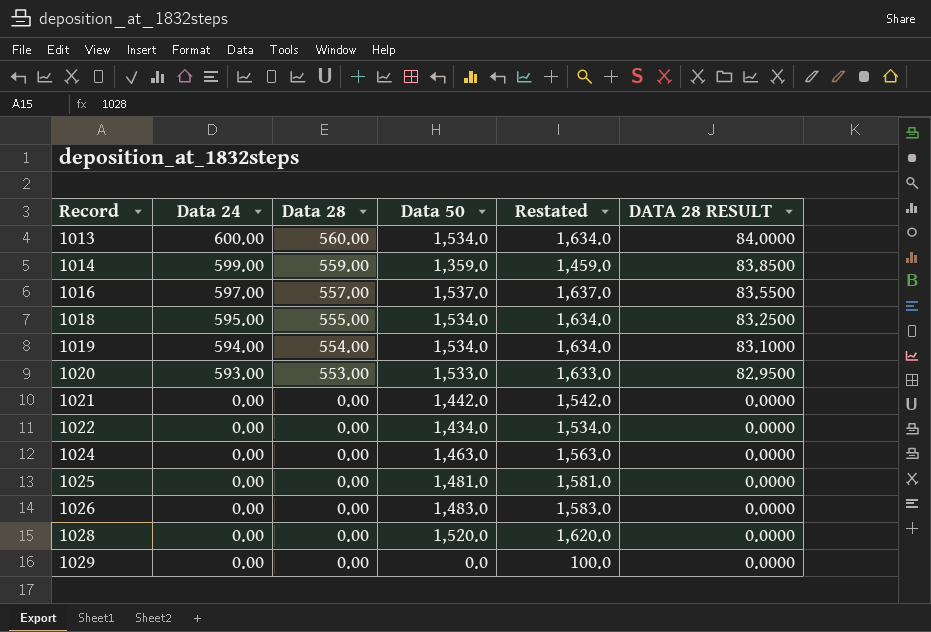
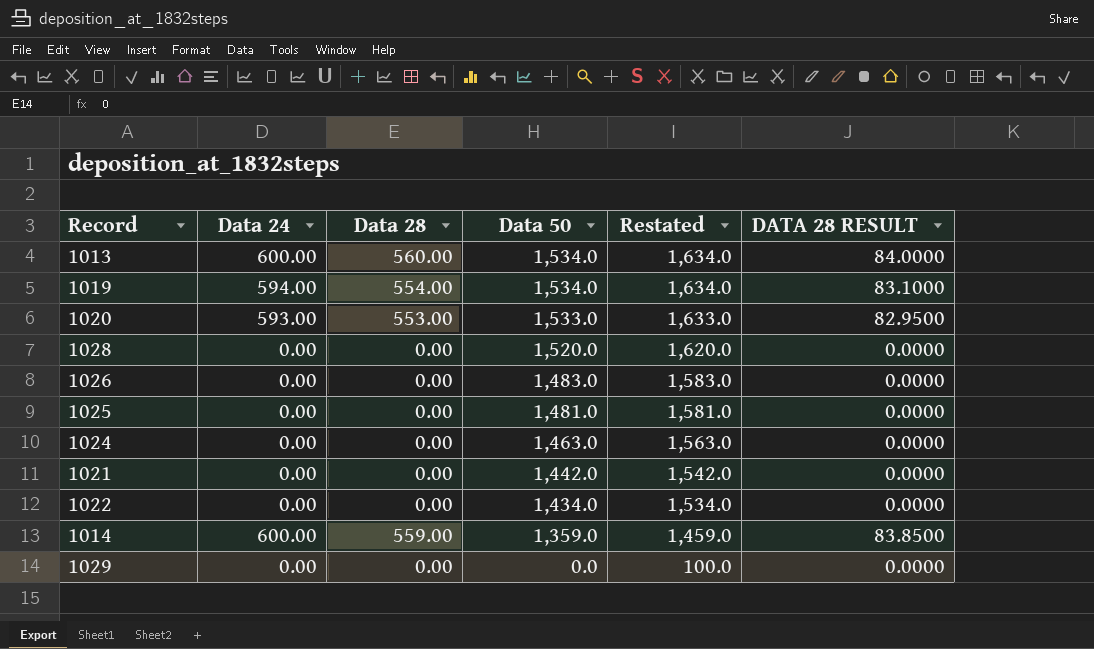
row order: Record ascending -> Data 50 descending
row 1016: 597.00 | 557.00 | 1,537.0 | 1,637.0 | 83.5500 -> none
row 1018: 595.00 | 555.00 | 1,534.0 | 1,634.0 | 83.2500 -> none
1014 | Data 24: 599.00 -> 600.00

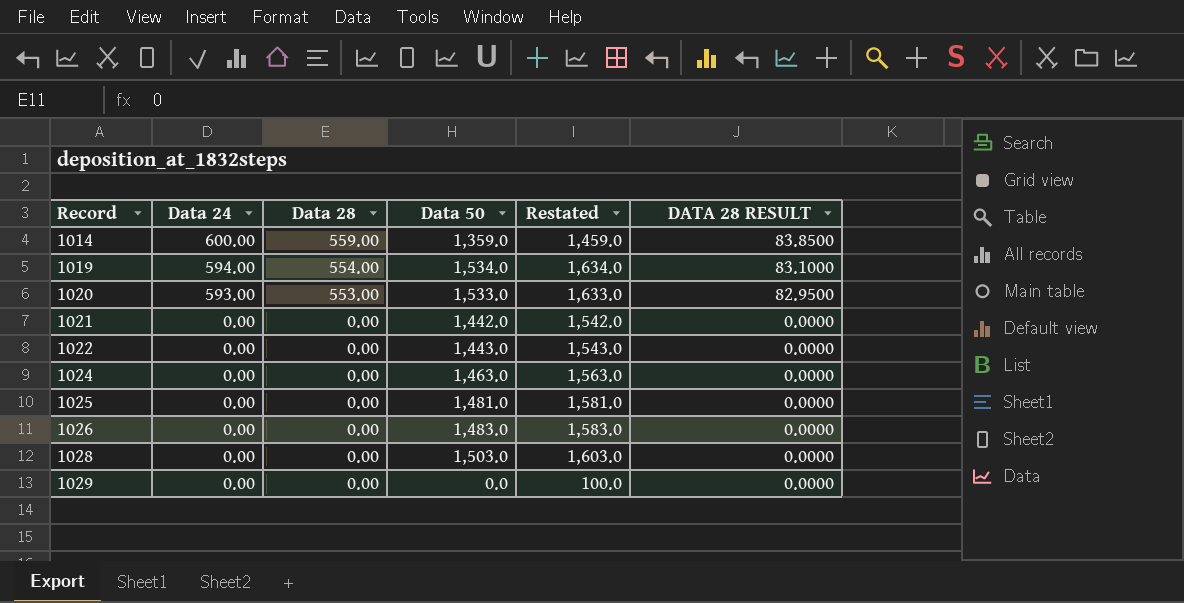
row order: Data 50 descending -> Record ascending
row 1013: 600.00 | 560.00 | 1,534.0 | 1,634.0 | 84.0000 -> none
1022 | Data 50: 1,434.0 -> 1,443.0
1022 | Restated: 1,534.0 -> 1,543.0
1028 | Data 50: 1,520.0 -> 1,503.0
1028 | Restated: 1,620.0 -> 1,603.0

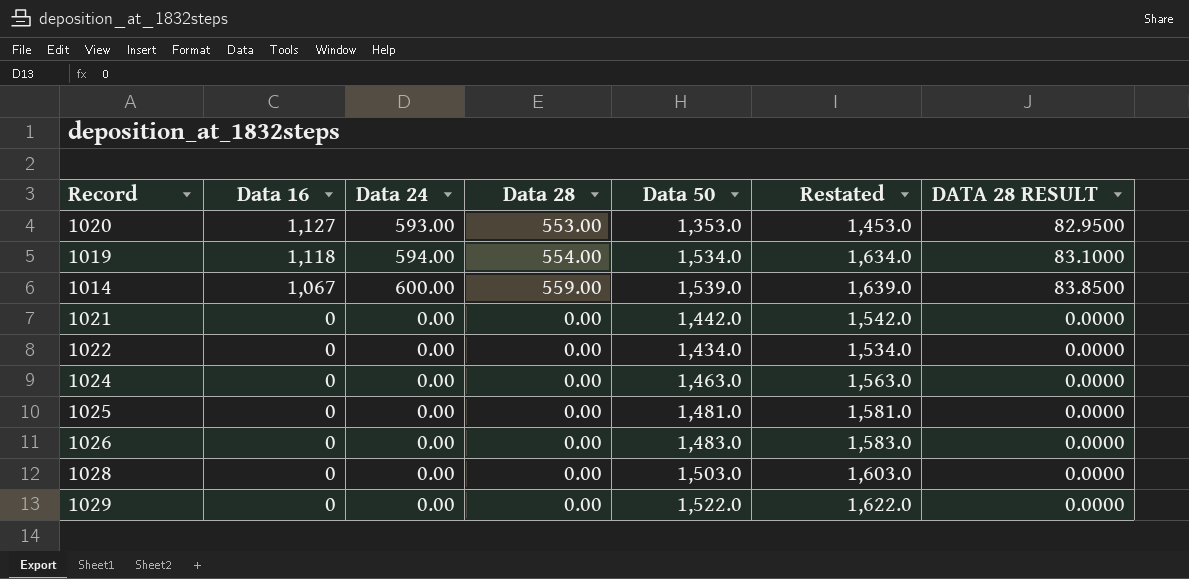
row order: Record ascending -> Data 16 descending
column Data 16 | position: none -> 2
1020 | Data 50: 1,533.0 -> 1,353.0
1020 | Restated: 1,633.0 -> 1,453.0
1014 | Data 50: 1,359.0 -> 1,539.0
1014 | Restated: 1,459.0 -> 1,639.0
1022 | Data 50: 1,443.0 -> 1,434.0
1022 | Restated: 1,543.0 -> 1,534.0
1029 | Data 50: 0.0 -> 1,522.0
1029 | Restated: 100.0 -> 1,622.0

